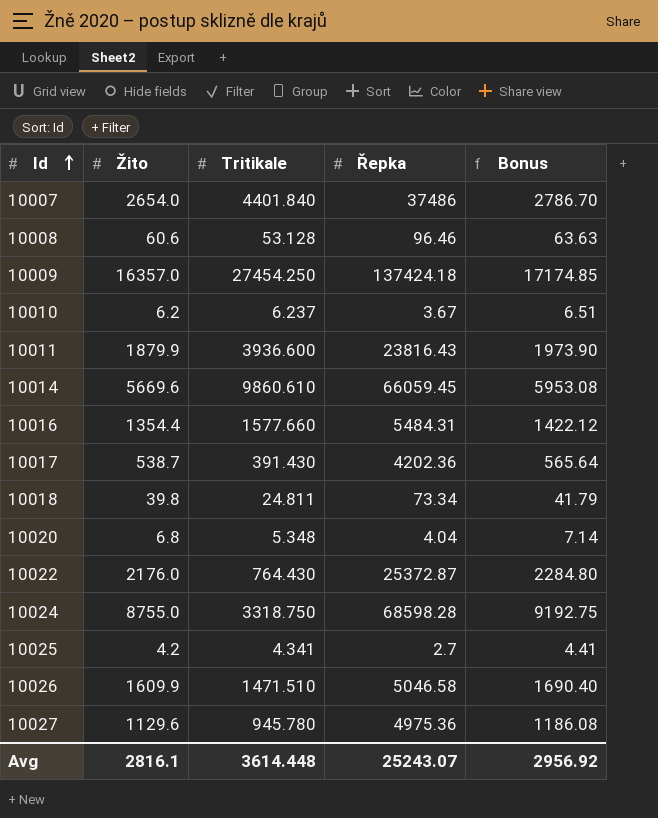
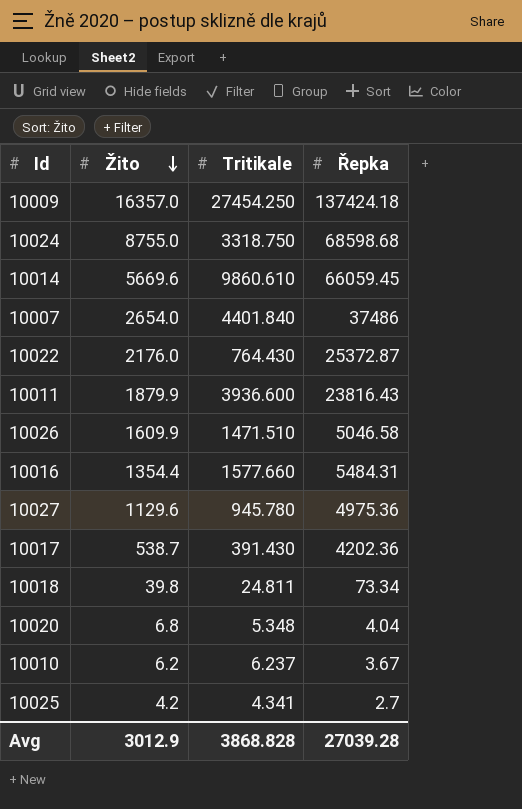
row order: Id ascending -> Žito descending
column Bonus | formula: [Žito] * 1.05 -> none
row 10008: 60.6 | 53.128 | 96.46 | 63.63 -> none
10024 | Řepka: 68598.28 -> 68598.68
Avg | Žito: 2816.1 -> 3012.9
Avg | Tritikale: 3614.448 -> 3868.828
Avg | Řepka: 25243.07 -> 27039.28

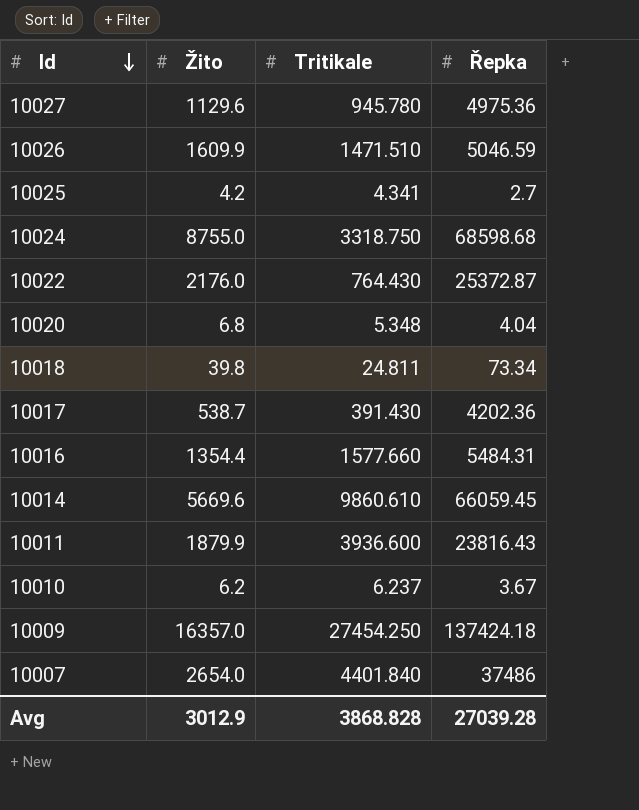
row order: Žito descending -> Id descending
10026 | Řepka: 5046.58 -> 5046.59

